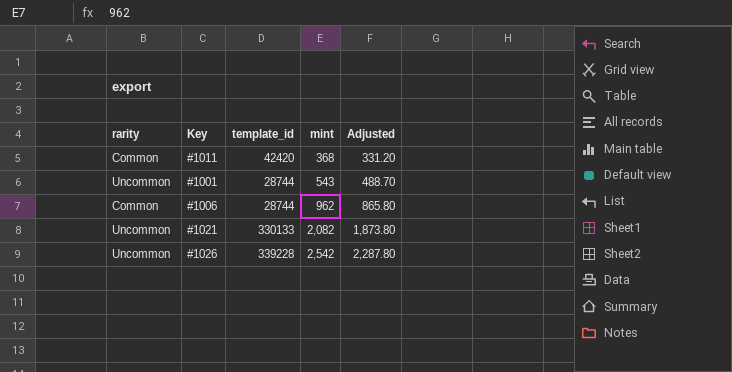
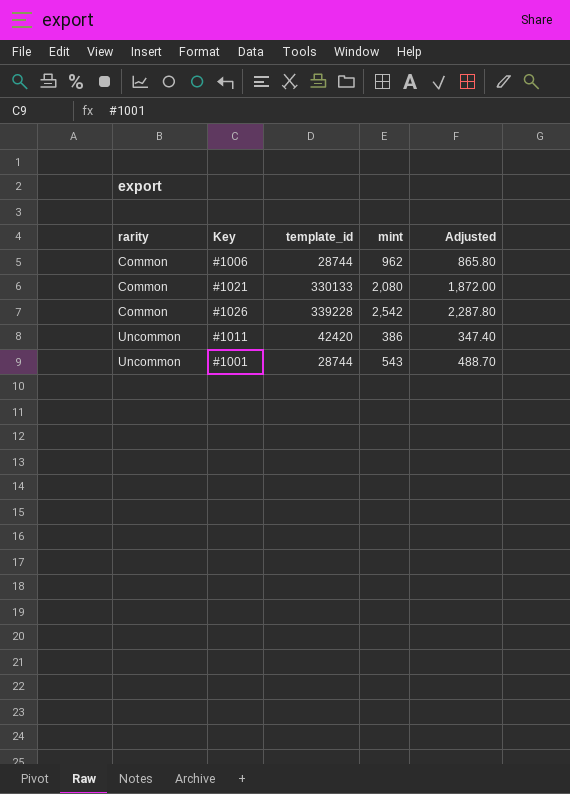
row order: mint ascending -> rarity ascending
#1021 | rarity: Uncommon -> Common
#1021 | mint: 2,082 -> 2,080
#1021 | Adjusted: 1,873.80 -> 1,872.00
#1026 | rarity: Uncommon -> Common
#1011 | rarity: Common -> Uncommon
#1011 | mint: 368 -> 386
#1011 | Adjusted: 331.20 -> 347.40

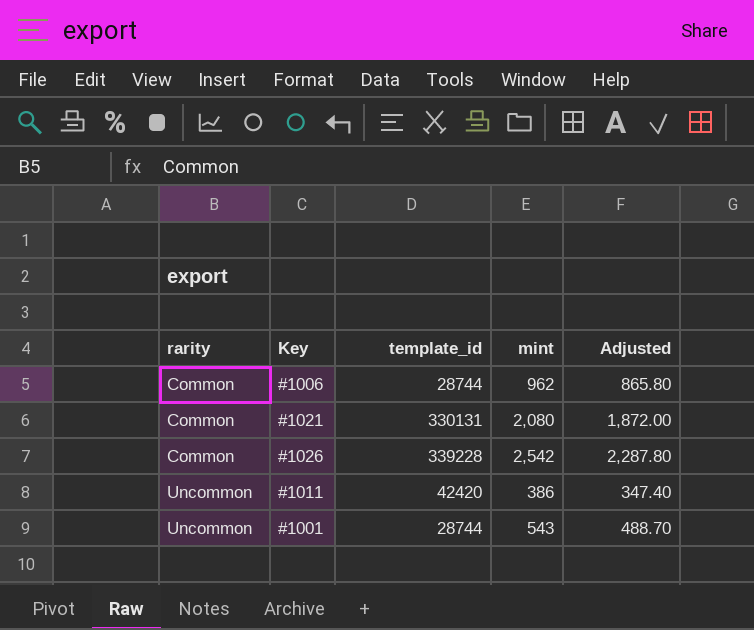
#1021 | template_id: 330133 -> 330131

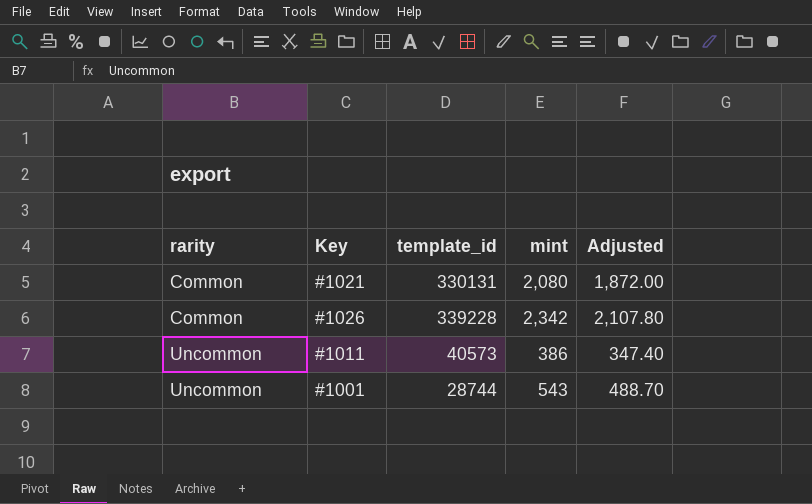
row #1006: Common | 28744 | 962 | 865.80 -> none
#1026 | mint: 2,542 -> 2,342
#1026 | Adjusted: 2,287.80 -> 2,107.80
#1011 | template_id: 42420 -> 40573

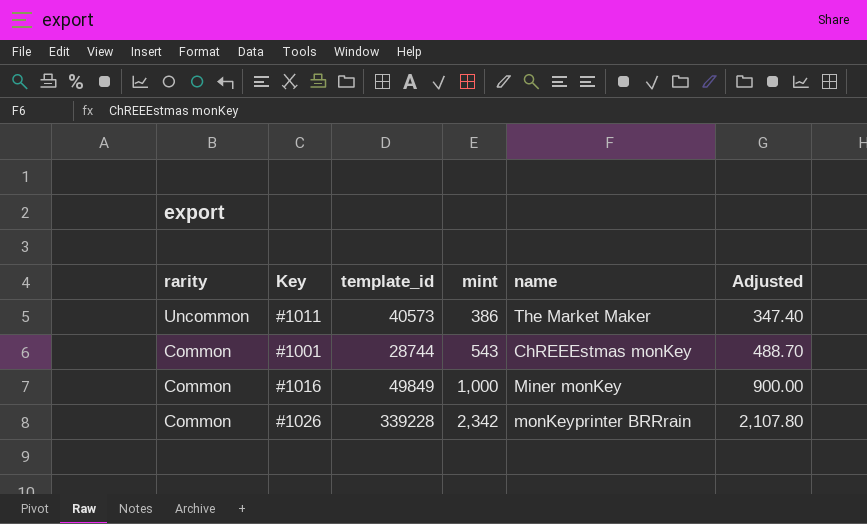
row order: rarity ascending -> rarity descending
column name | position: none -> 5
row #1021: Common | 330131 | 2,080 | 1,872.00 -> none
#1001 | rarity: Uncommon -> Common
row #1016: none -> Common | 49849 | 1,000 | Miner monKey | 900.00

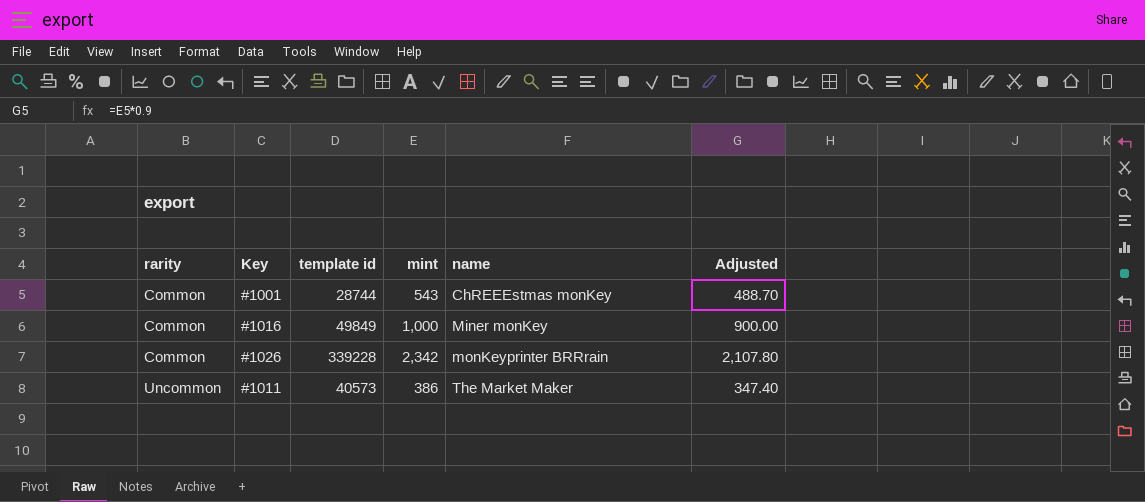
row order: rarity descending -> rarity ascending
column name: template_id -> template id

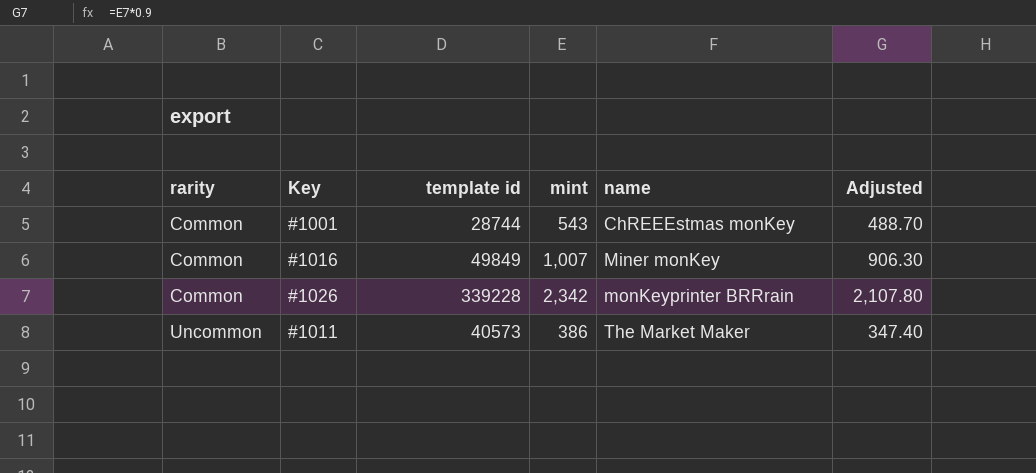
#1016 | mint: 1,000 -> 1,007
#1016 | Adjusted: 900.00 -> 906.30

